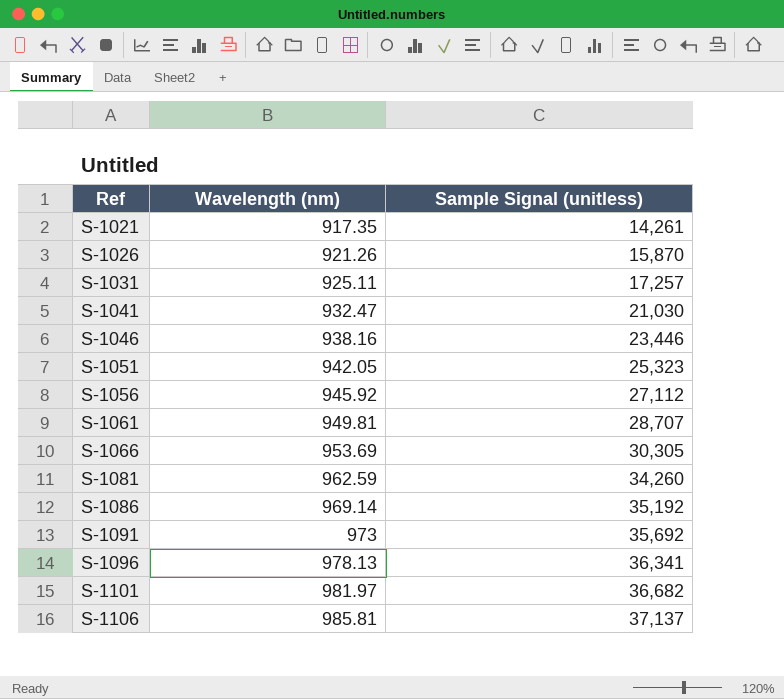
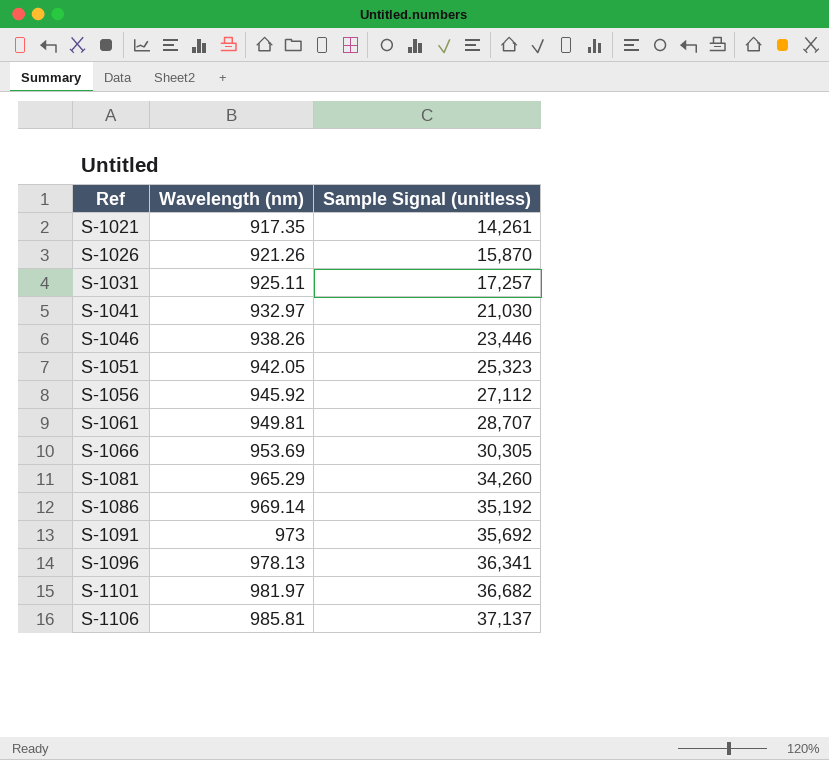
S-1041 | Wavelength (nm): 932.47 -> 932.97
S-1046 | Wavelength (nm): 938.16 -> 938.26
S-1081 | Wavelength (nm): 962.59 -> 965.29

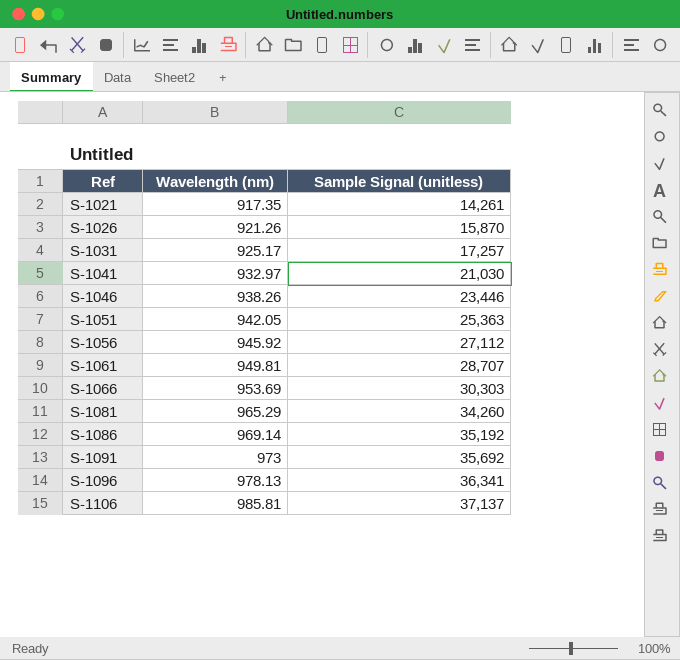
row S-1101: 981.97 | 36,682 -> none
S-1031 | Wavelength (nm): 925.11 -> 925.17
S-1051 | Sample Signal (unitless): 25,323 -> 25,363
S-1066 | Sample Signal (unitless): 30,305 -> 30,303

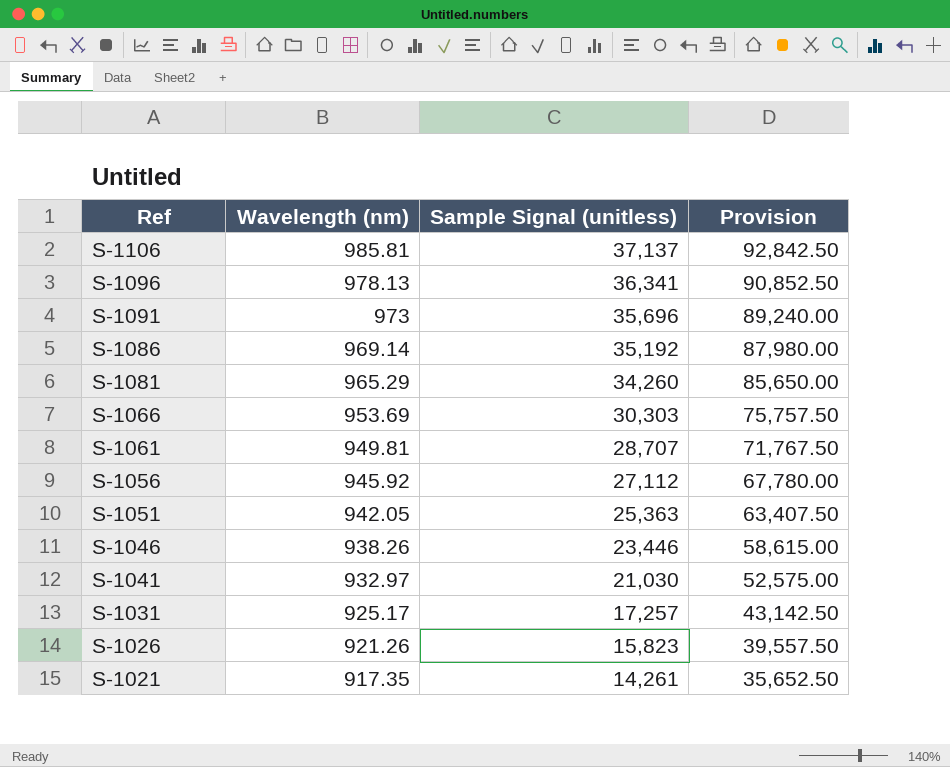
row order: Ref ascending -> Ref descending
column Provision | formula: none -> [Sample Signal (unitless)] * 2.5
S-1091 | Sample Signal (unitless): 35,692 -> 35,696
S-1026 | Sample Signal (unitless): 15,870 -> 15,823

